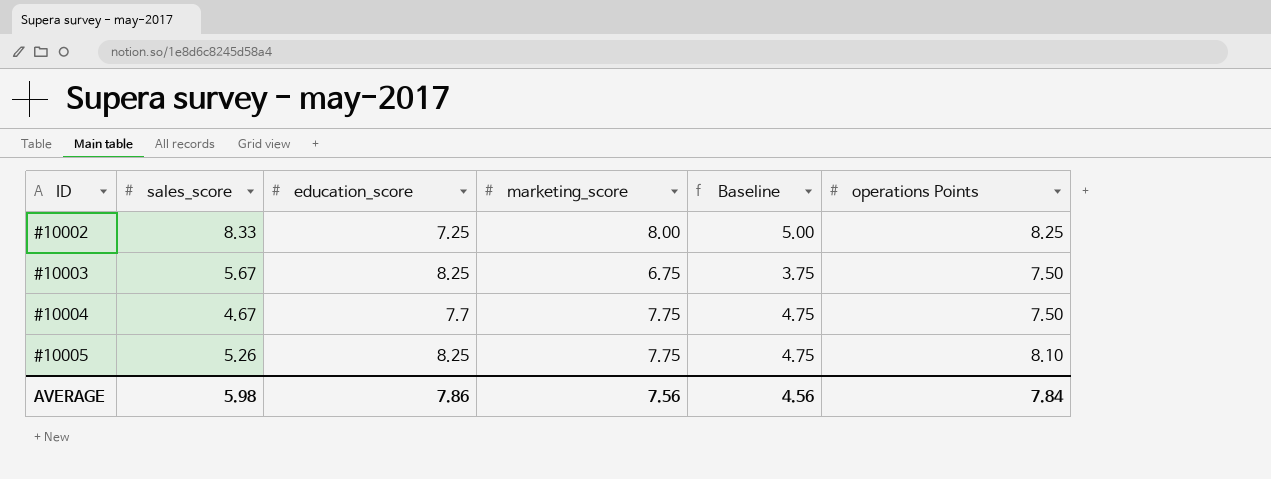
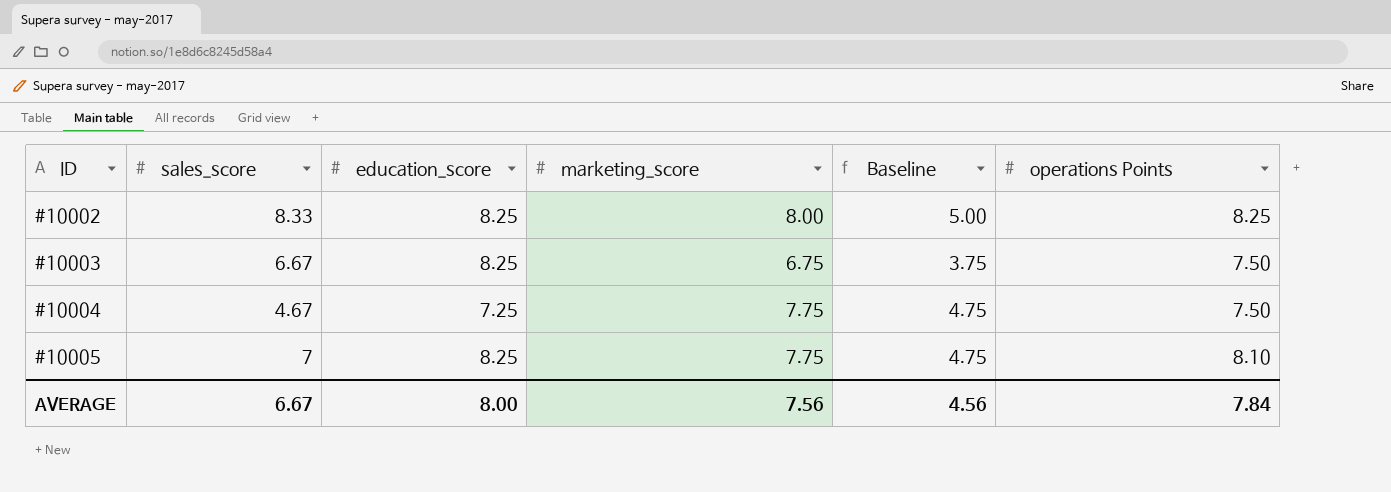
#10002 | education_score: 7.25 -> 8.25
#10003 | sales_score: 5.67 -> 6.67
#10004 | education_score: 7.7 -> 7.25
#10005 | sales_score: 5.26 -> 7
AVERAGE | sales_score: 5.98 -> 6.67
AVERAGE | education_score: 7.86 -> 8.00

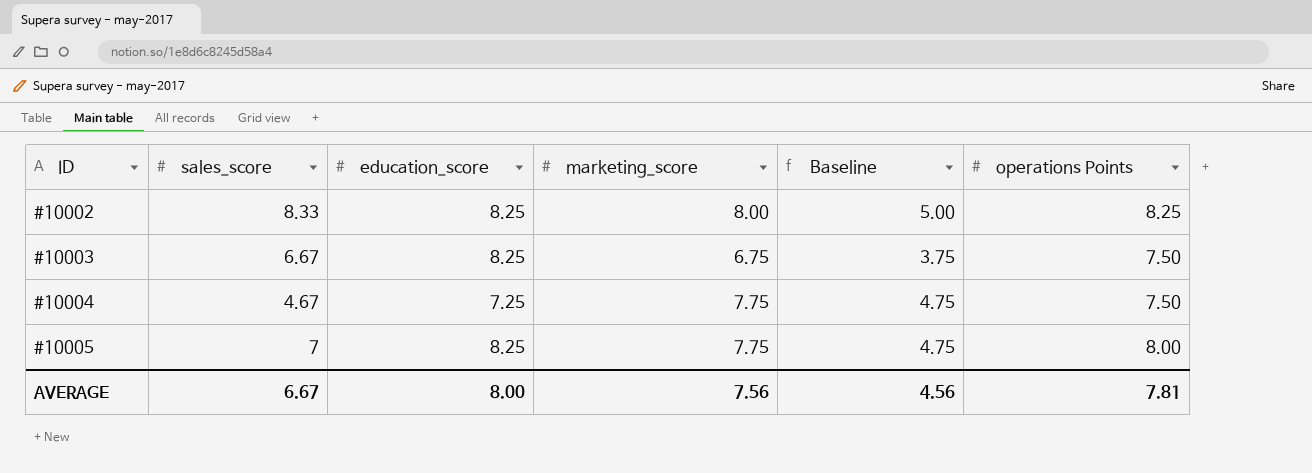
#10005 | operations Points: 8.10 -> 8.00
AVERAGE | operations Points: 7.84 -> 7.81

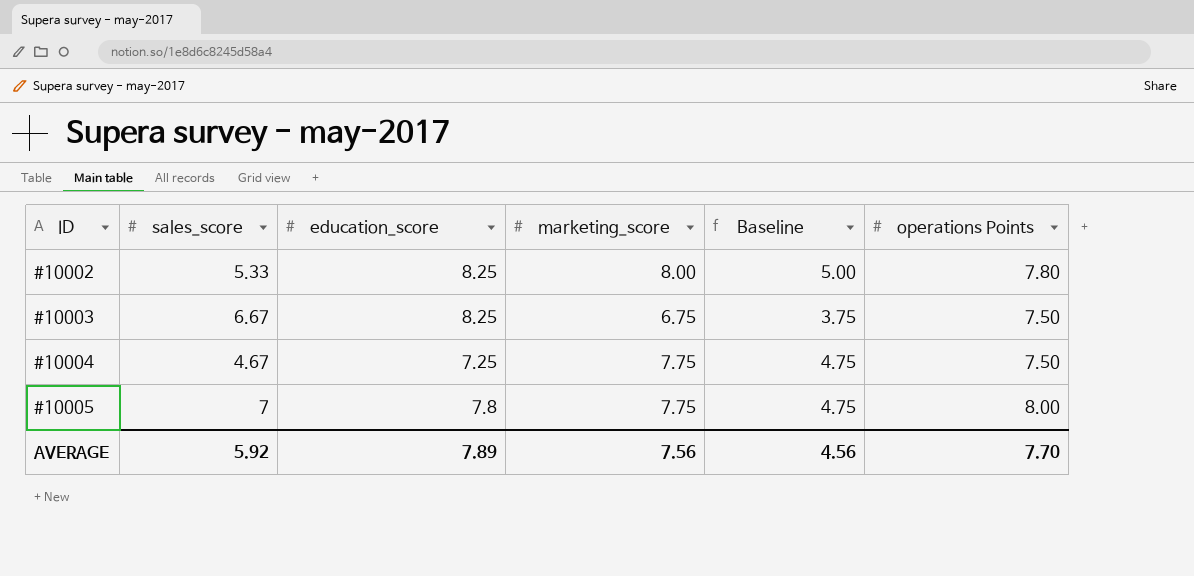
#10002 | sales_score: 8.33 -> 5.33
#10002 | operations Points: 8.25 -> 7.80
#10005 | education_score: 8.25 -> 7.8
AVERAGE | sales_score: 6.67 -> 5.92
AVERAGE | education_score: 8.00 -> 7.89
AVERAGE | operations Points: 7.81 -> 7.70

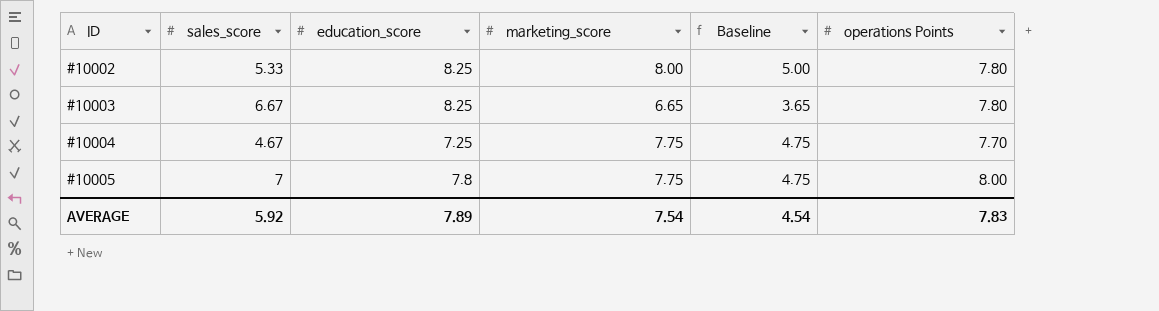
#10003 | marketing_score: 6.75 -> 6.65
#10003 | Baseline: 3.75 -> 3.65
#10003 | operations Points: 7.50 -> 7.80
#10004 | operations Points: 7.50 -> 7.70
AVERAGE | marketing_score: 7.56 -> 7.54
AVERAGE | Baseline: 4.56 -> 4.54
AVERAGE | operations Points: 7.70 -> 7.83

